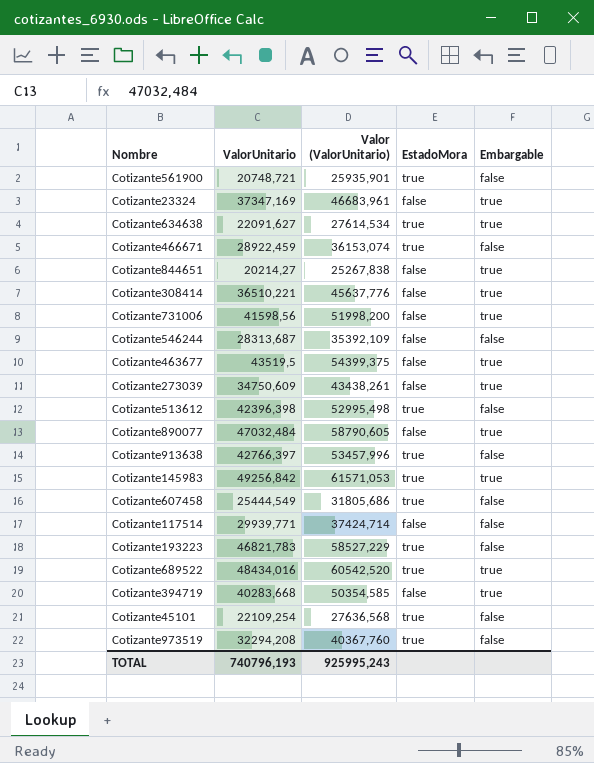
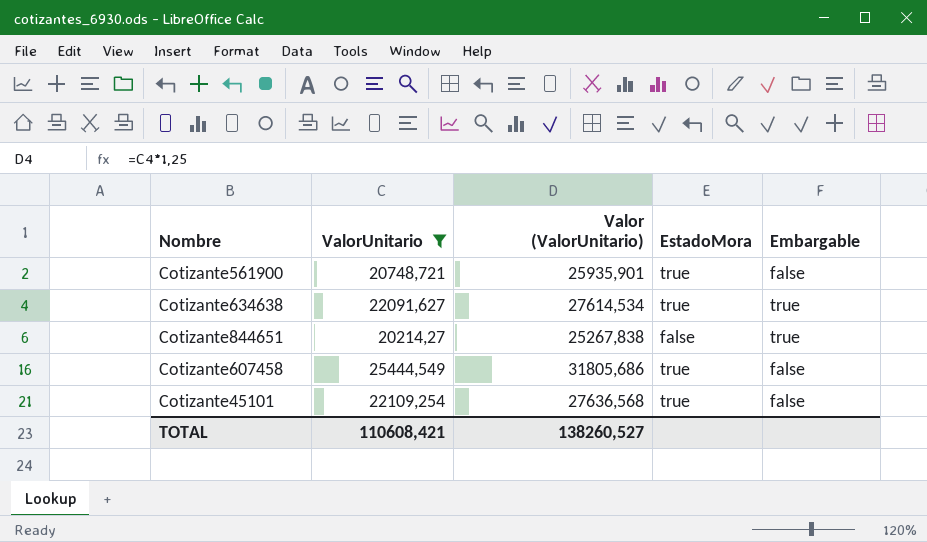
filter: none -> ValorUnitario <= 25444,549
TOTAL | ValorUnitario: 740796,193 -> 110608,421
TOTAL | Valor (ValorUnitario): 925995,243 -> 138260,527

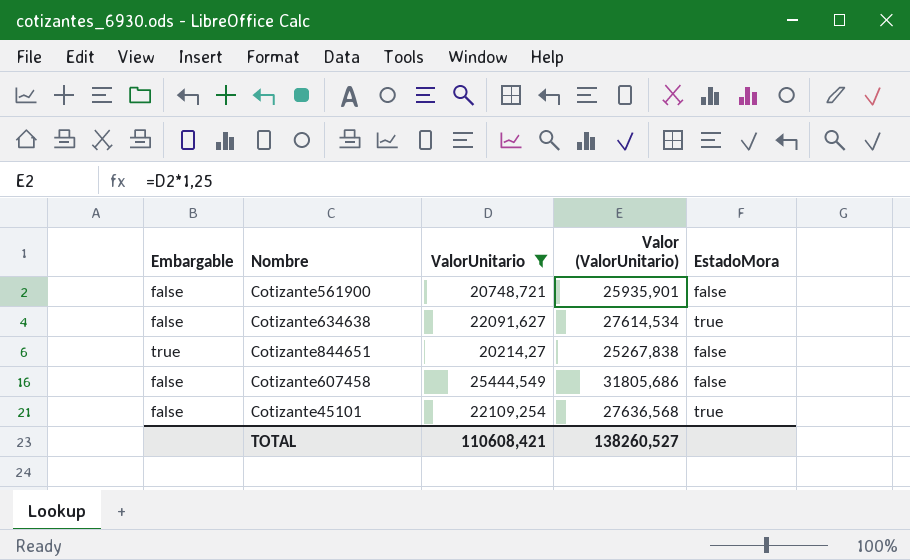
column Embargable | position: 5 -> 1
Cotizante561900 | EstadoMora: true -> false
Cotizante634638 | Embargable: true -> false
Cotizante607458 | EstadoMora: true -> false

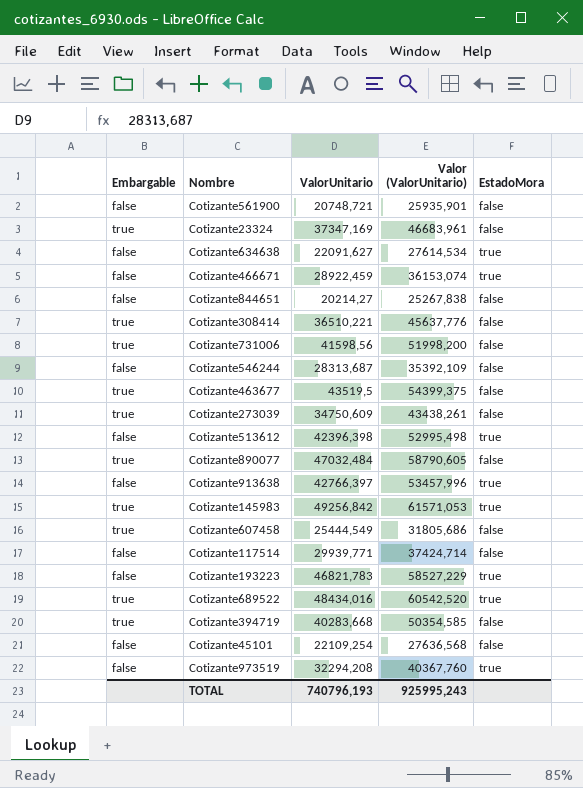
filter: ValorUnitario <= 25444,549 -> none
Cotizante844651 | Embargable: true -> false
Cotizante607458 | Embargable: false -> true
Cotizante45101 | EstadoMora: true -> false
TOTAL | ValorUnitario: 110608,421 -> 740796,193
TOTAL | Valor (ValorUnitario): 138260,527 -> 925995,243

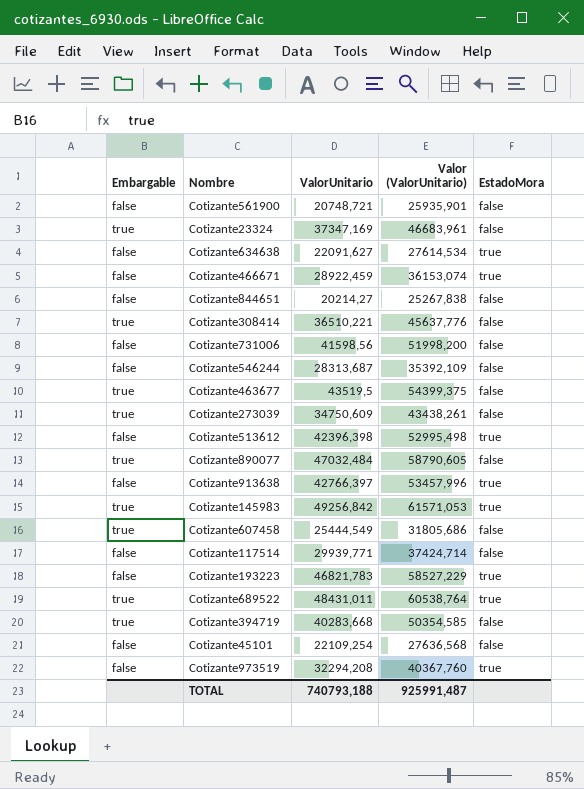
Cotizante731006 | Embargable: true -> false
Cotizante689522 | ValorUnitario: 48434,016 -> 48431,011
Cotizante689522 | Valor (ValorUnitario): 60542,520 -> 60538,764
TOTAL | ValorUnitario: 740796,193 -> 740793,188
TOTAL | Valor (ValorUnitario): 925995,243 -> 925991,487

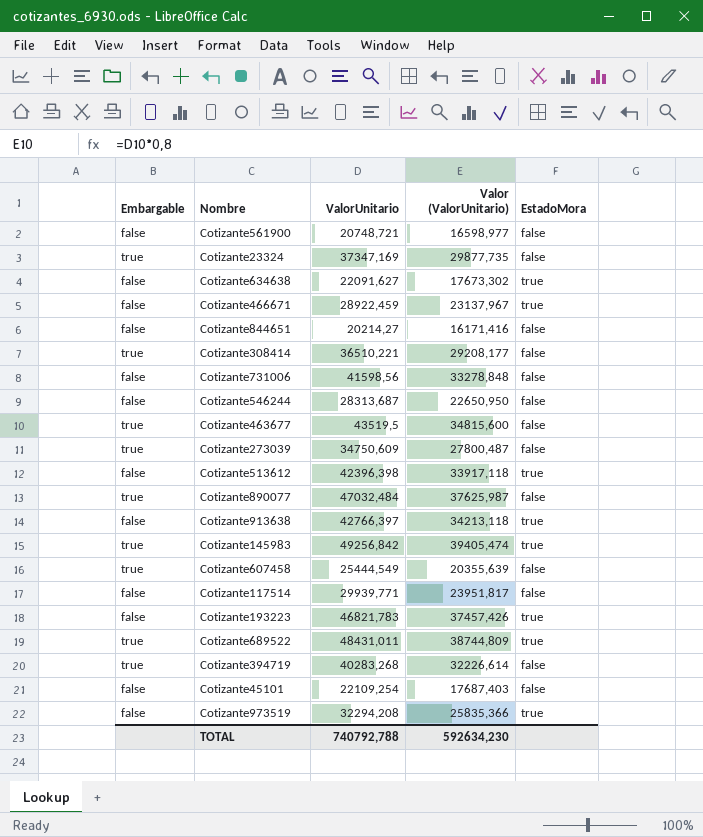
column Valor (ValorUnitario) | formula: [ValorUnitario] * 1,25 -> [ValorUnitario] * 0,8
Cotizante394719 | ValorUnitario: 40283,668 -> 40283,268
TOTAL | ValorUnitario: 740793,188 -> 740792,788
TOTAL | Valor (ValorUnitario): 925991,487 -> 592634,230

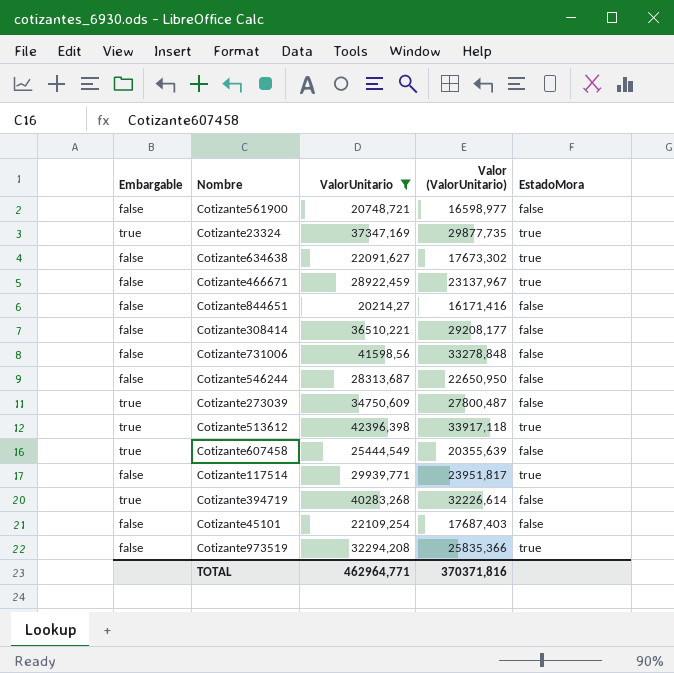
filter: none -> ValorUnitario <= 42396,398
Cotizante23324 | EstadoMora: false -> true
Cotizante308414 | Embargable: true -> false
Cotizante513612 | Embargable: false -> true
Cotizante117514 | EstadoMora: false -> true
TOTAL | ValorUnitario: 740792,788 -> 462964,771
TOTAL | Valor (ValorUnitario): 592634,230 -> 370371,816

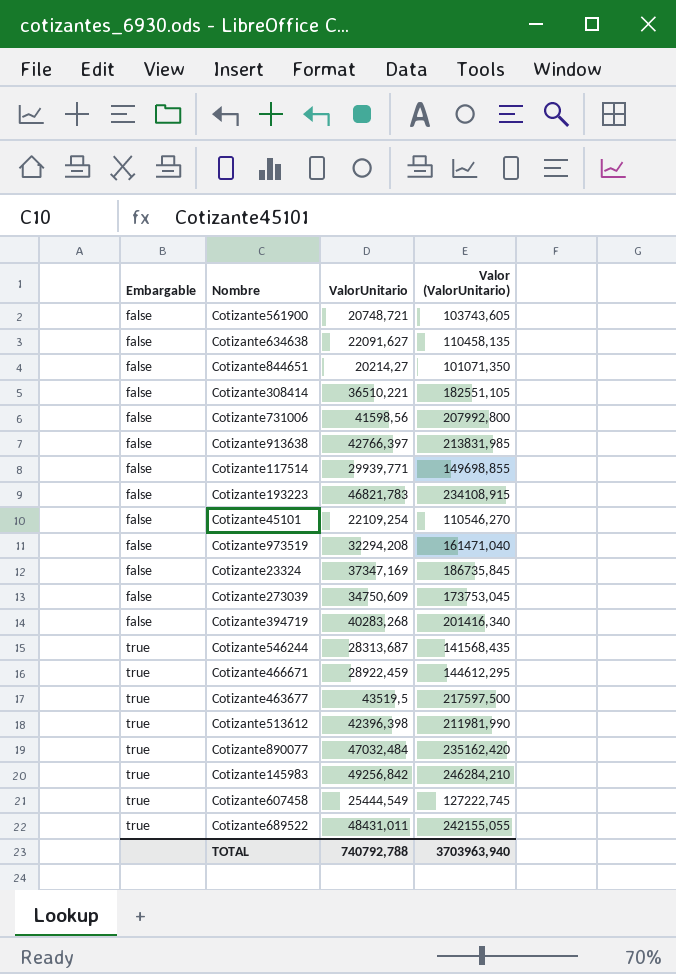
filter: ValorUnitario <= 42396,398 -> none
row order: none -> Embargable ascending
column EstadoMora | position: 5 -> none
column Valor (ValorUnitario) | formula: [ValorUnitario] * 0,8 -> [ValorUnitario] * 5
Cotizante23324 | Embargable: true -> false
Cotizante273039 | Embargable: true -> false
Cotizante394719 | Embargable: true -> false
Cotizante546244 | Embargable: false -> true
Cotizante466671 | Embargable: false -> true
TOTAL | ValorUnitario: 462964,771 -> 740792,788
TOTAL | Valor (ValorUnitario): 370371,816 -> 3703963,940

